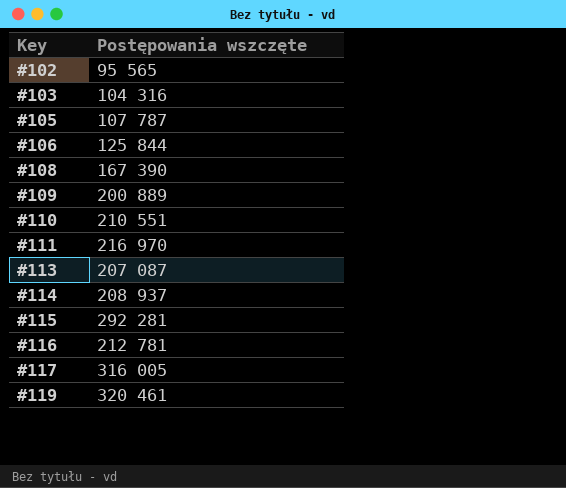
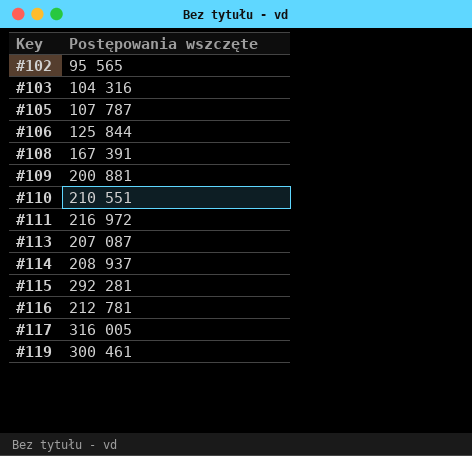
#108 | Postępowania wszczęte: 167 390 -> 167 391
#109 | Postępowania wszczęte: 200 889 -> 200 881
#111 | Postępowania wszczęte: 216 970 -> 216 972
#119 | Postępowania wszczęte: 320 461 -> 300 461

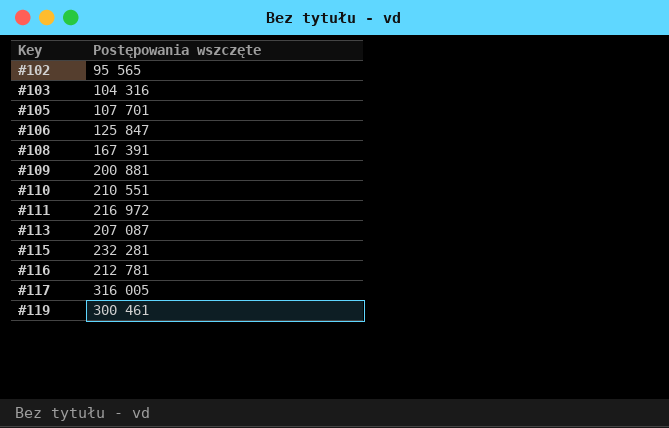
row #114: 208 937 -> none
#105 | Postępowania wszczęte: 107 787 -> 107 701
#106 | Postępowania wszczęte: 125 844 -> 125 847
#115 | Postępowania wszczęte: 292 281 -> 232 281

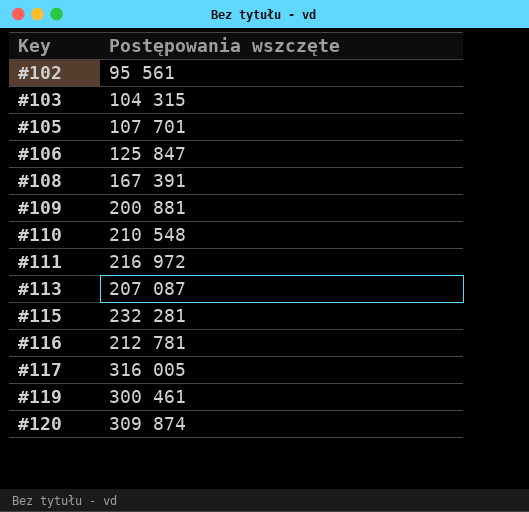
#102 | Postępowania wszczęte: 95 565 -> 95 561
#103 | Postępowania wszczęte: 104 316 -> 104 315
#110 | Postępowania wszczęte: 210 551 -> 210 548
row #120: none -> 309 874

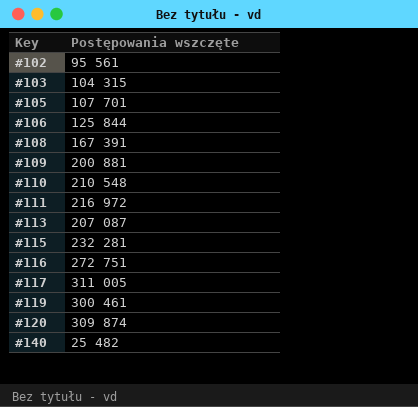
#106 | Postępowania wszczęte: 125 847 -> 125 844
#116 | Postępowania wszczęte: 212 781 -> 272 751
#117 | Postępowania wszczęte: 316 005 -> 311 005
row #140: none -> 25 482

